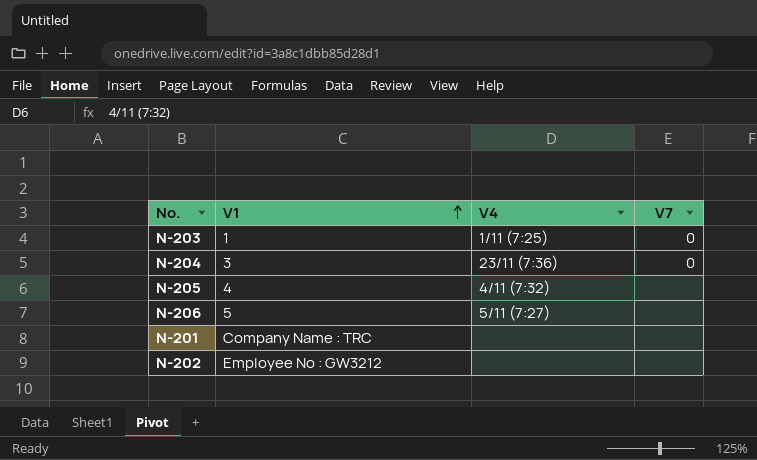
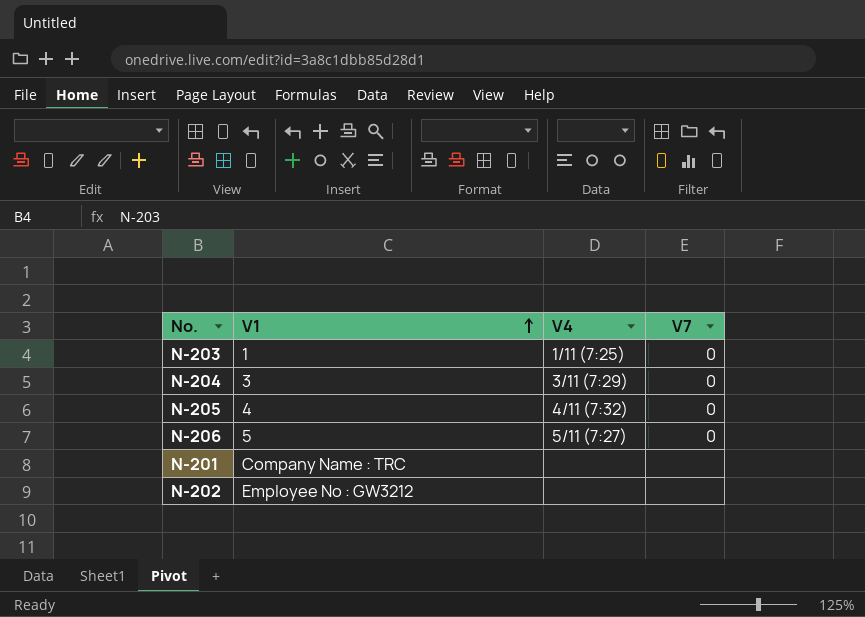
N-204 | V4: 23/11 (7:36) -> 3/11 (7:29)
N-205 | V7: none -> 0
N-206 | V7: none -> 0

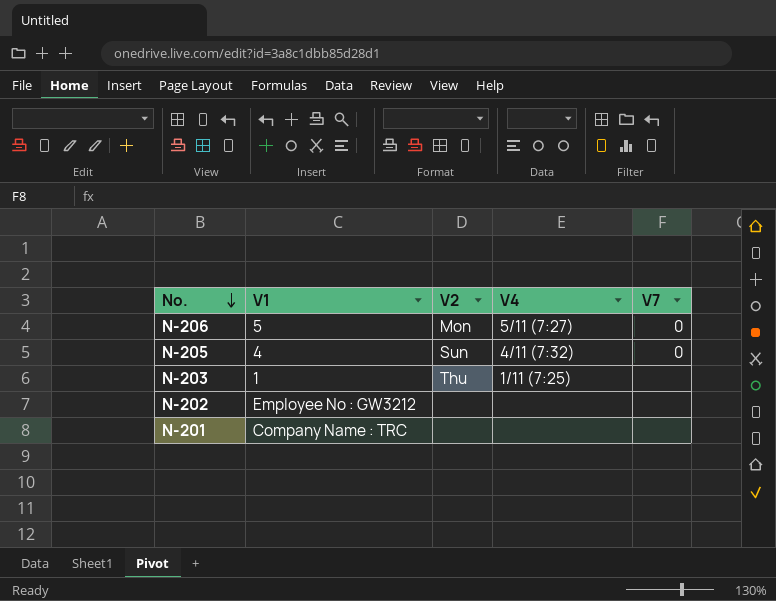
row order: V1 ascending -> No. descending
column V2 | position: none -> 3
row N-204: 3 | 3/11 (7:29) | 0 -> none
N-203 | V7: 0 -> none

